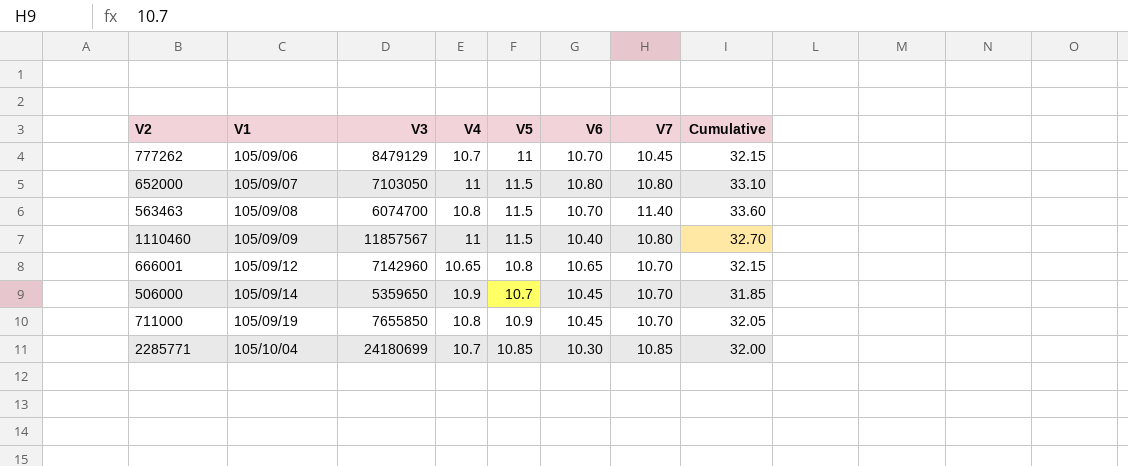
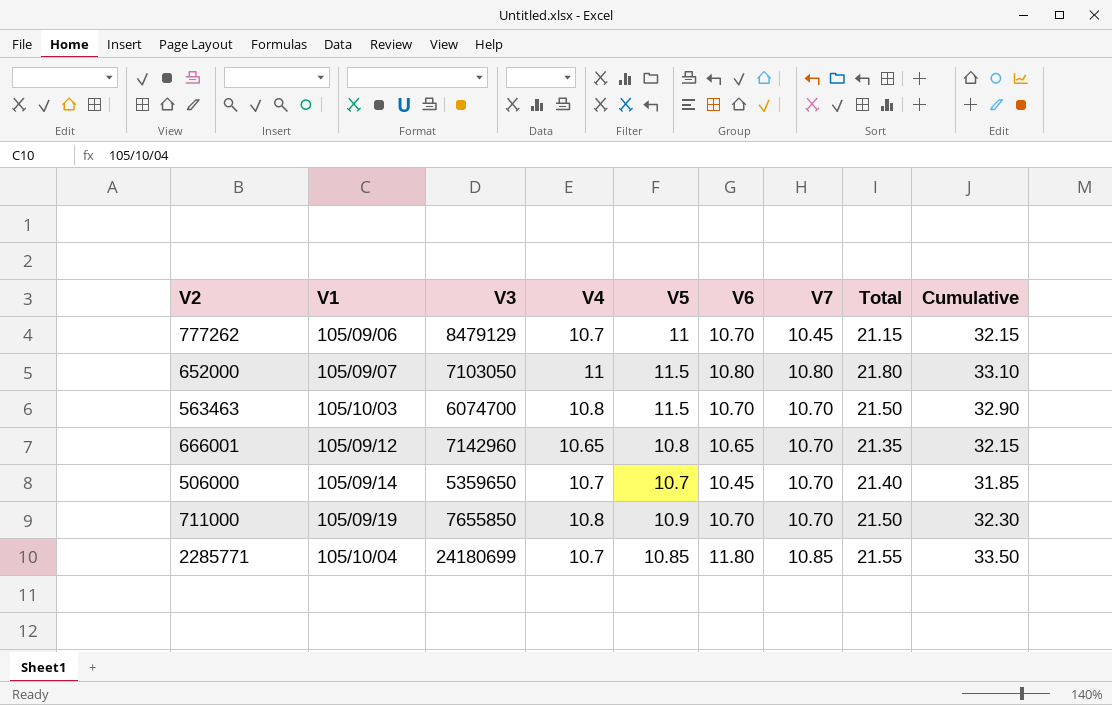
column Total | formula: none -> [V4] + [V7]
row 1110460: 105/09/09 | 11857567 | 11 | 11.5 | 10.40 | 10.80 | 32.70 -> none
563463 | V1: 105/09/08 -> 105/10/03
563463 | V7: 11.40 -> 10.70
563463 | Cumulative: 33.60 -> 32.90
506000 | V4: 10.9 -> 10.7
711000 | V6: 10.45 -> 10.70
711000 | Cumulative: 32.05 -> 32.30
2285771 | V6: 10.30 -> 11.80
2285771 | Cumulative: 32.00 -> 33.50

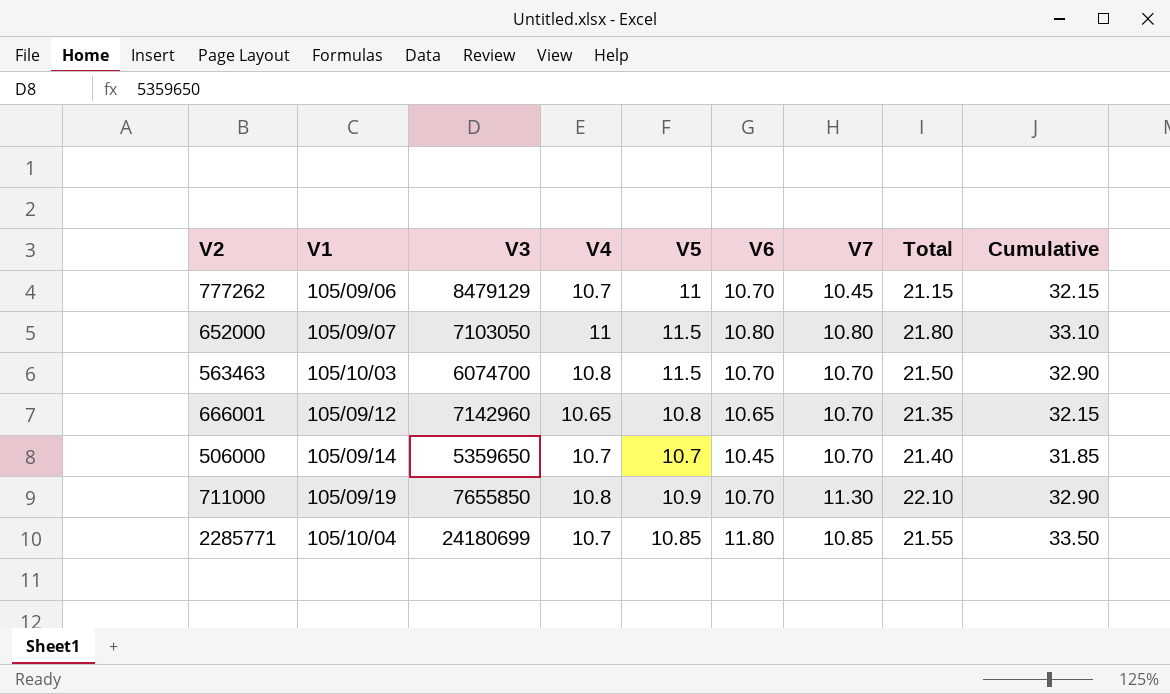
711000 | V7: 10.70 -> 11.30
711000 | Total: 21.50 -> 22.10
711000 | Cumulative: 32.30 -> 32.90

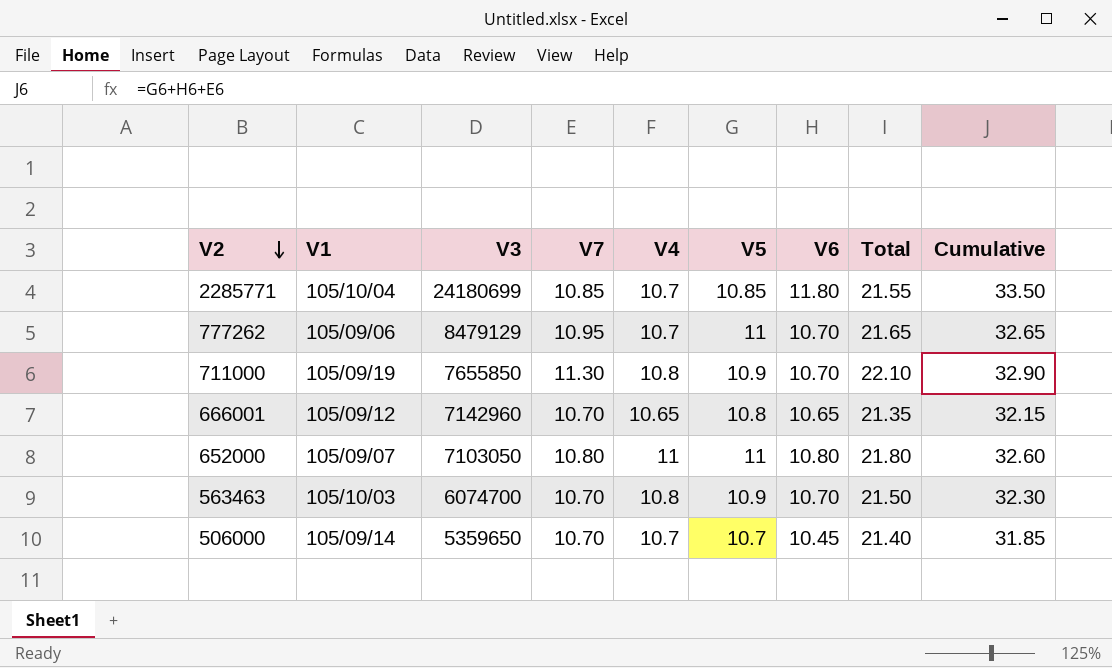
row order: none -> V2 descending
column V7 | position: 7 -> 4
777262 | V7: 10.45 -> 10.95
777262 | Total: 21.15 -> 21.65
777262 | Cumulative: 32.15 -> 32.65
652000 | V5: 11.5 -> 11
652000 | Cumulative: 33.10 -> 32.60
563463 | V5: 11.5 -> 10.9
563463 | Cumulative: 32.90 -> 32.30

